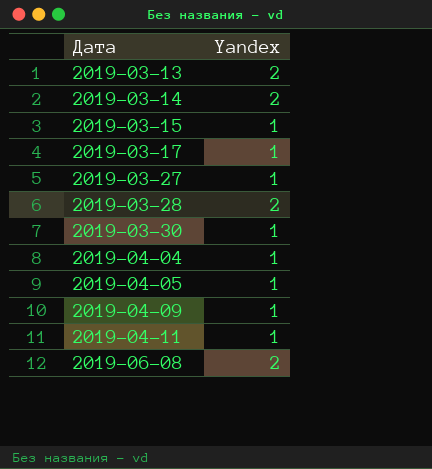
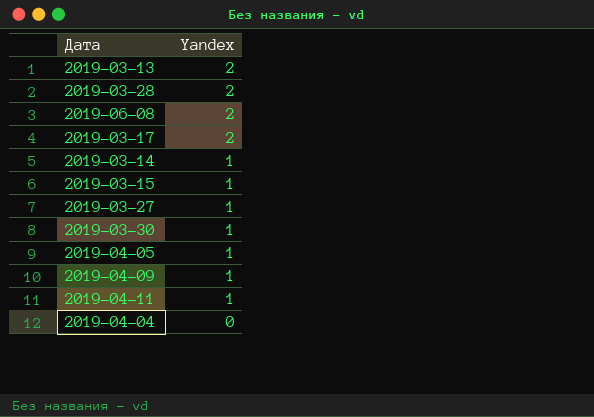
row order: Дата ascending -> Yandex descending
2019-03-17 | Yandex: 1 -> 2
2019-03-14 | Yandex: 2 -> 1
2019-04-04 | Yandex: 1 -> 0

